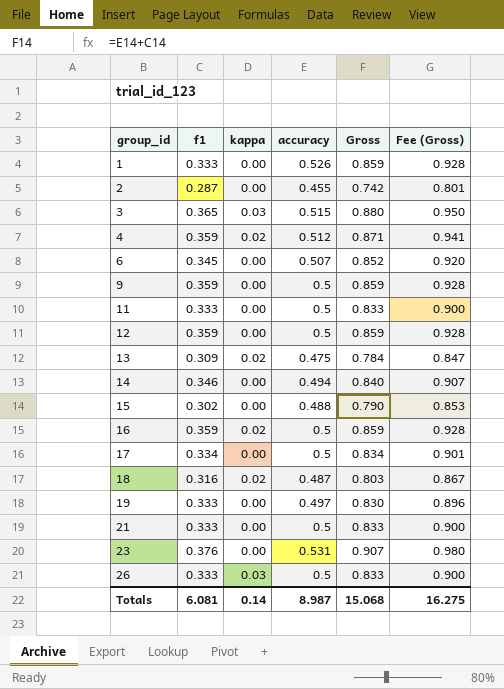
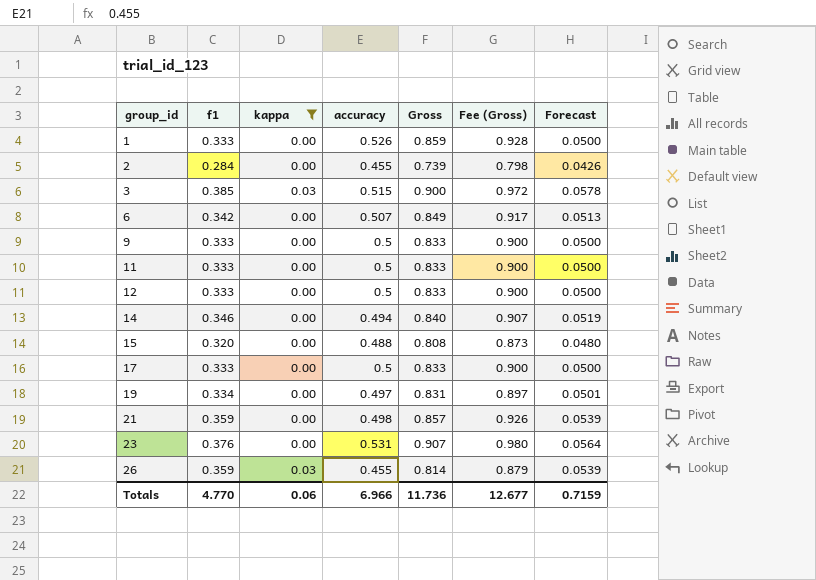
filter: none -> kappa != 0.02
column Forecast | formula: none -> [f1] * 0.15
2 | f1: 0.287 -> 0.284
2 | Gross: 0.742 -> 0.739
2 | Fee (Gross): 0.801 -> 0.798
3 | f1: 0.365 -> 0.385
3 | Gross: 0.880 -> 0.900
3 | Fee (Gross): 0.950 -> 0.972
6 | f1: 0.345 -> 0.342
6 | Gross: 0.852 -> 0.849
6 | Fee (Gross): 0.920 -> 0.917
9 | f1: 0.359 -> 0.333
9 | Gross: 0.859 -> 0.833
9 | Fee (Gross): 0.928 -> 0.900
12 | f1: 0.359 -> 0.333
12 | Gross: 0.859 -> 0.833
12 | Fee (Gross): 0.928 -> 0.900
15 | f1: 0.302 -> 0.320
15 | Gross: 0.790 -> 0.808
15 | Fee (Gross): 0.853 -> 0.873
17 | f1: 0.334 -> 0.333
17 | Gross: 0.834 -> 0.833
17 | Fee (Gross): 0.901 -> 0.900
19 | f1: 0.333 -> 0.334
19 | Gross: 0.830 -> 0.831
19 | Fee (Gross): 0.896 -> 0.897
21 | f1: 0.333 -> 0.359
21 | accuracy: 0.5 -> 0.498
21 | Gross: 0.833 -> 0.857
21 | Fee (Gross): 0.900 -> 0.926
26 | f1: 0.333 -> 0.359
26 | accuracy: 0.5 -> 0.455
26 | Gross: 0.833 -> 0.814
26 | Fee (Gross): 0.900 -> 0.879
Totals | f1: 6.081 -> 4.770
Totals | kappa: 0.14 -> 0.06
Totals | accuracy: 8.987 -> 6.966
Totals | Gross: 15.068 -> 11.736
Totals | Fee (Gross): 16.275 -> 12.677

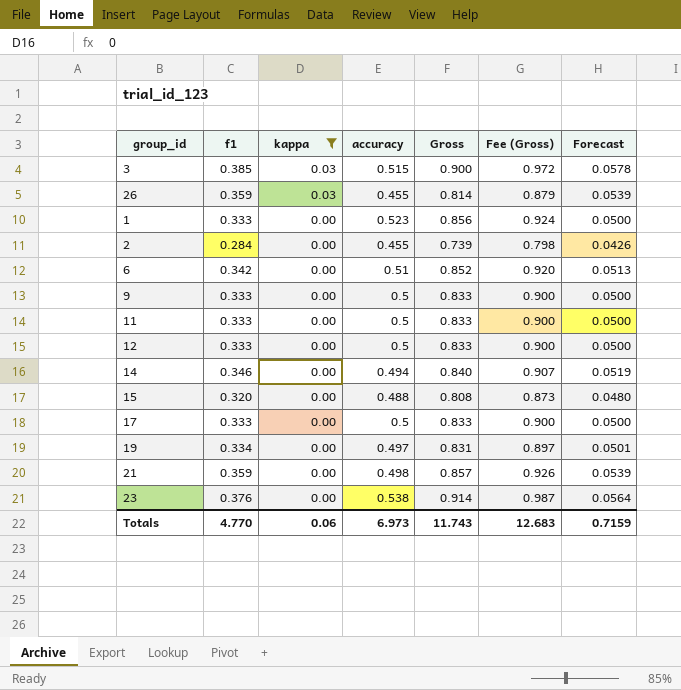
row order: group_id ascending -> kappa descending
1 | accuracy: 0.526 -> 0.523
1 | Gross: 0.859 -> 0.856
1 | Fee (Gross): 0.928 -> 0.924
6 | accuracy: 0.507 -> 0.51
6 | Gross: 0.849 -> 0.852
6 | Fee (Gross): 0.917 -> 0.920
23 | accuracy: 0.531 -> 0.538
23 | Gross: 0.907 -> 0.914
23 | Fee (Gross): 0.980 -> 0.987
Totals | accuracy: 6.966 -> 6.973
Totals | Gross: 11.736 -> 11.743
Totals | Fee (Gross): 12.677 -> 12.683

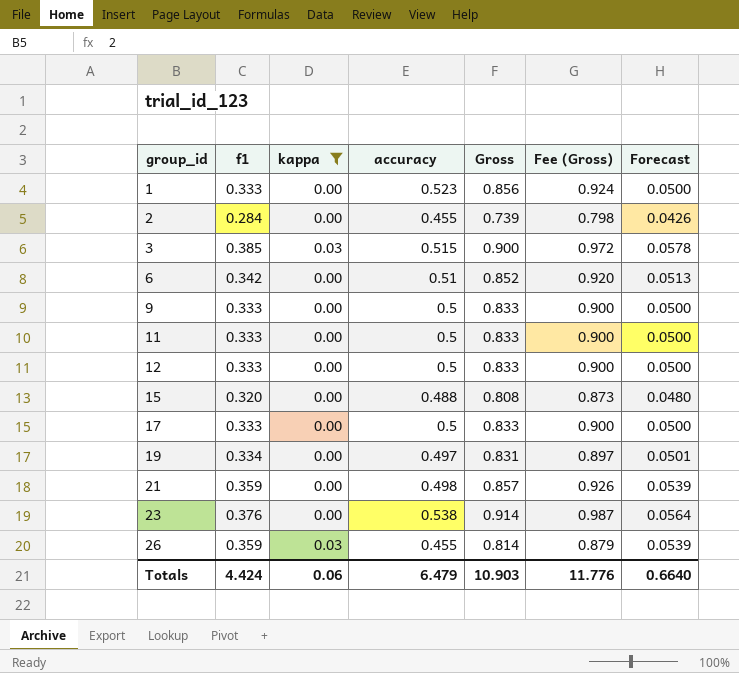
row order: kappa descending -> group_id ascending
row 14: 0.346 | 0.00 | 0.494 | 0.840 | 0.907 | 0.0519 -> none
Totals | f1: 4.770 -> 4.424
Totals | accuracy: 6.973 -> 6.479
Totals | Gross: 11.743 -> 10.903
Totals | Fee (Gross): 12.683 -> 11.776
Totals | Forecast: 0.7159 -> 0.6640

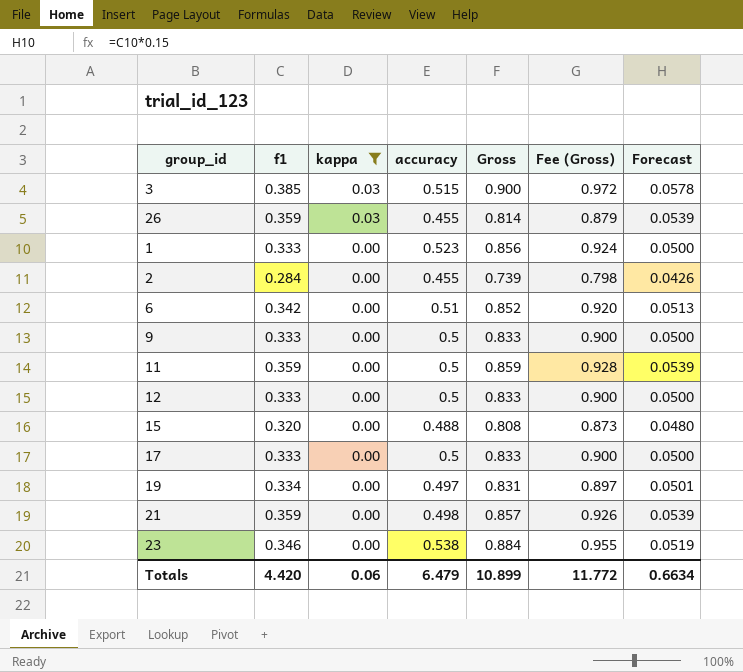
row order: group_id ascending -> kappa descending
11 | f1: 0.333 -> 0.359
11 | Gross: 0.833 -> 0.859
11 | Fee (Gross): 0.900 -> 0.928
11 | Forecast: 0.0500 -> 0.0539
23 | f1: 0.376 -> 0.346
23 | Gross: 0.914 -> 0.884
23 | Fee (Gross): 0.987 -> 0.955
23 | Forecast: 0.0564 -> 0.0519
Totals | f1: 4.424 -> 4.420
Totals | Gross: 10.903 -> 10.899
Totals | Fee (Gross): 11.776 -> 11.772
Totals | Forecast: 0.6640 -> 0.6634

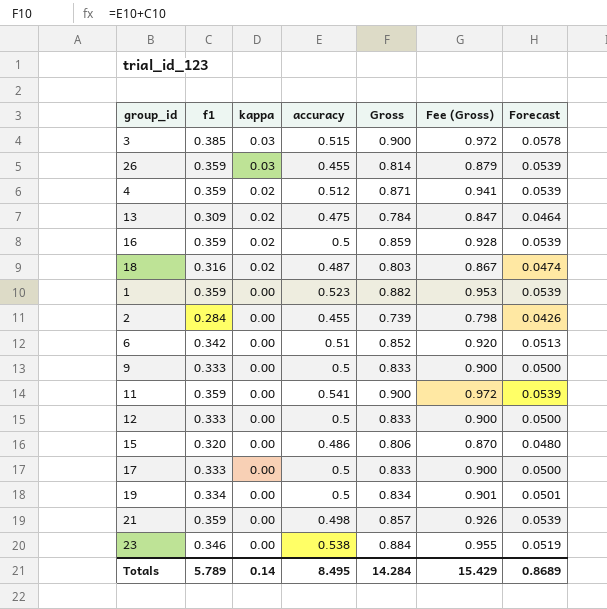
filter: kappa != 0.02 -> none
1 | f1: 0.333 -> 0.359
1 | Gross: 0.856 -> 0.882
1 | Fee (Gross): 0.924 -> 0.953
1 | Forecast: 0.0500 -> 0.0539
11 | accuracy: 0.5 -> 0.541
11 | Gross: 0.859 -> 0.900
11 | Fee (Gross): 0.928 -> 0.972
15 | accuracy: 0.488 -> 0.486
15 | Gross: 0.808 -> 0.806
15 | Fee (Gross): 0.873 -> 0.870
19 | accuracy: 0.497 -> 0.5
19 | Gross: 0.831 -> 0.834
19 | Fee (Gross): 0.897 -> 0.901
Totals | f1: 4.420 -> 5.789
Totals | kappa: 0.06 -> 0.14
Totals | accuracy: 6.479 -> 8.495
Totals | Gross: 10.899 -> 14.284
Totals | Fee (Gross): 11.772 -> 15.429
Totals | Forecast: 0.6634 -> 0.8689

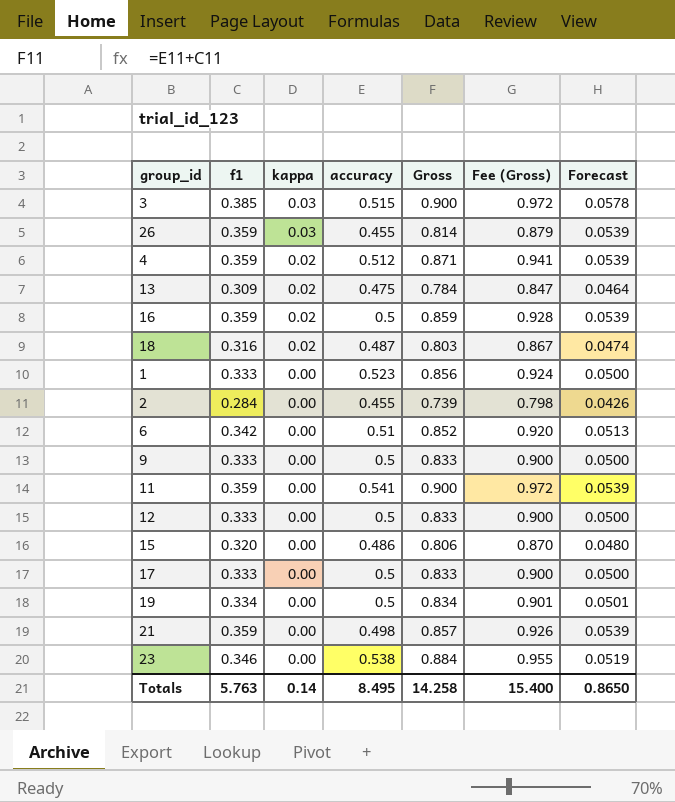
1 | f1: 0.359 -> 0.333
1 | Gross: 0.882 -> 0.856
1 | Fee (Gross): 0.953 -> 0.924
1 | Forecast: 0.0539 -> 0.0500
Totals | f1: 5.789 -> 5.763
Totals | Gross: 14.284 -> 14.258
Totals | Fee (Gross): 15.429 -> 15.400
Totals | Forecast: 0.8689 -> 0.8650

